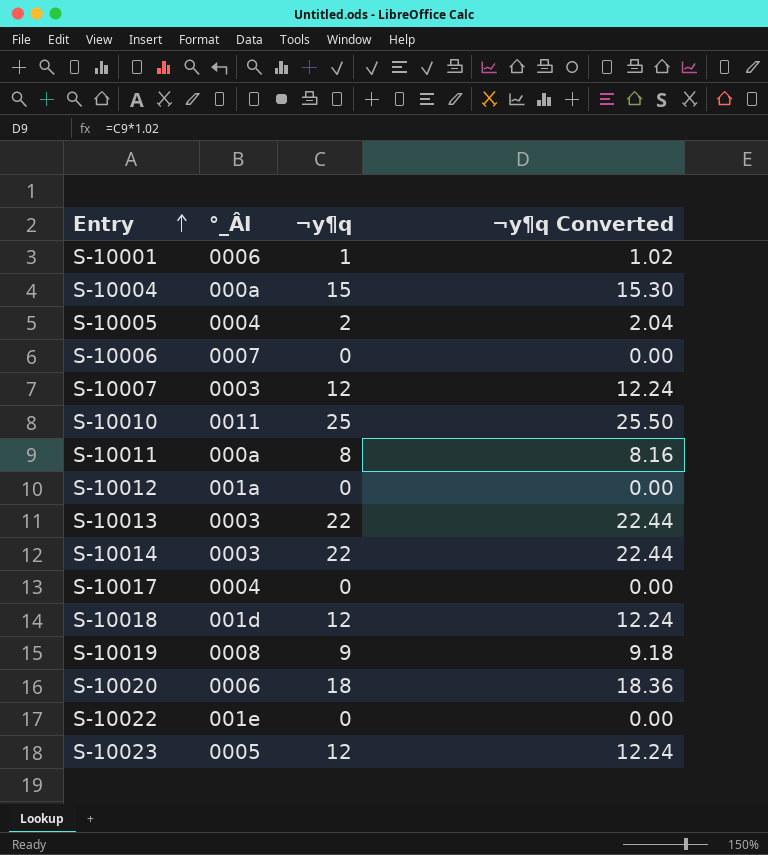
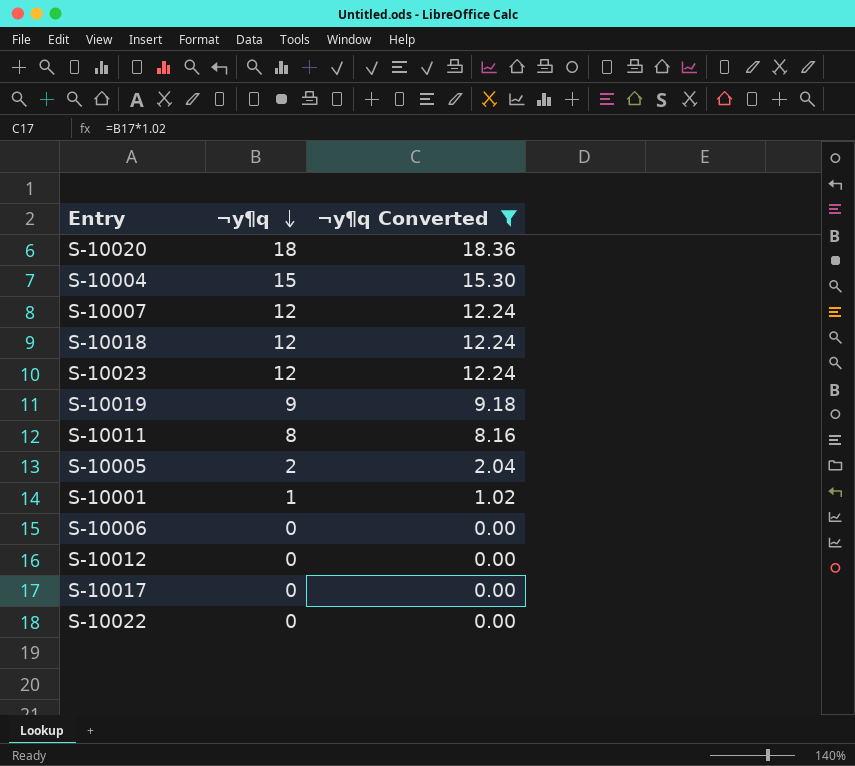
filter: none -> ¬y¶q Converted <= 18.36
row order: Entry ascending -> ¬y¶q descending
column °_ÂI | position: 2 -> none

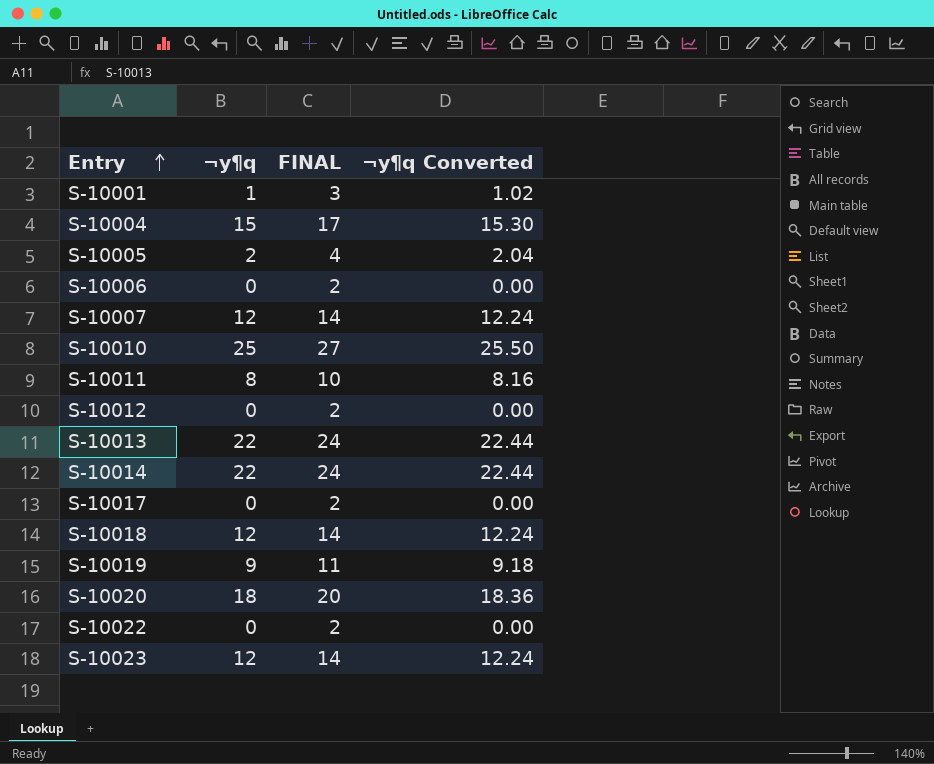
filter: ¬y¶q Converted <= 18.36 -> none
row order: ¬y¶q descending -> Entry ascending
column FINAL | formula: none -> [¬y¶q] + 2

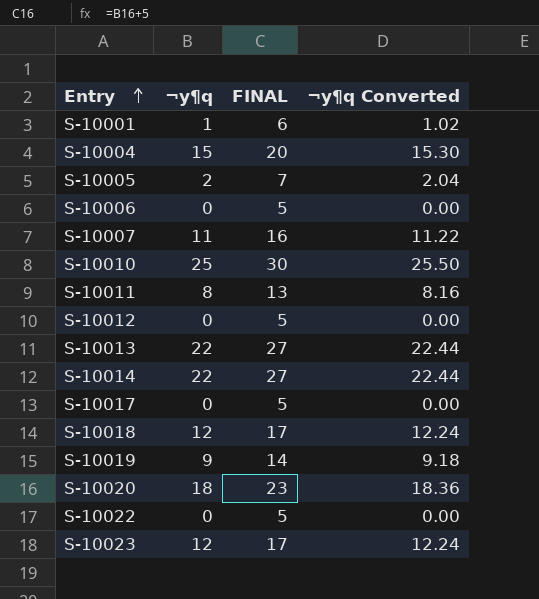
column FINAL | formula: [¬y¶q] + 2 -> [¬y¶q] + 5
S-10007 | ¬y¶q: 12 -> 11
S-10007 | ¬y¶q Converted: 12.24 -> 11.22

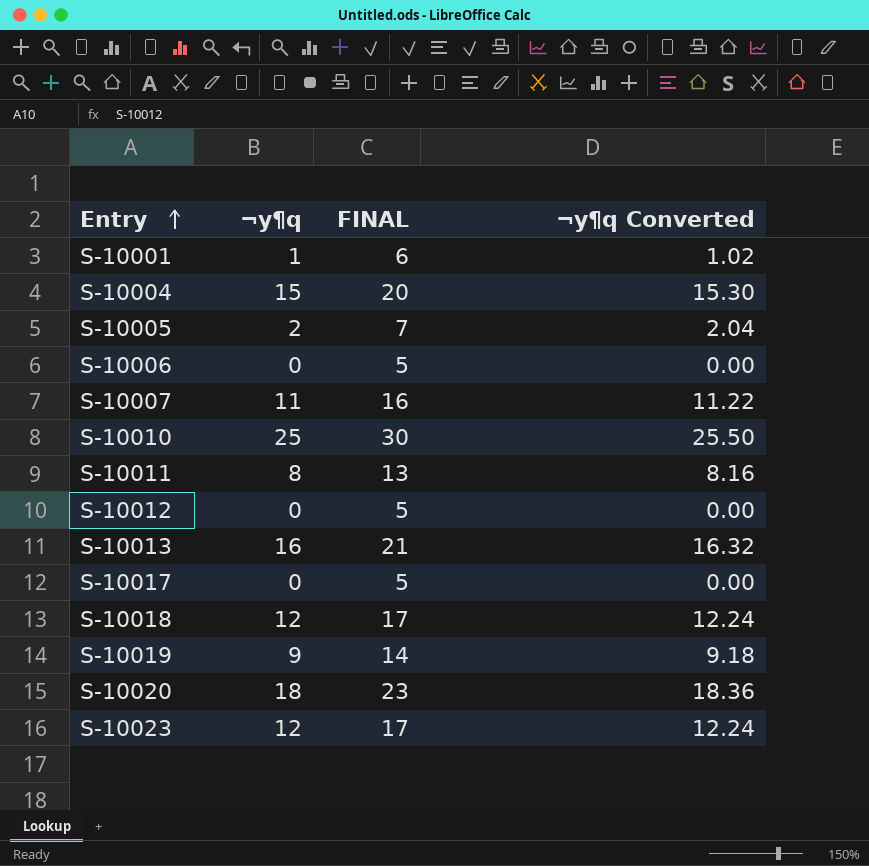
row S-10014: 22 | 27 | 22.44 -> none
row S-10022: 0 | 5 | 0.00 -> none
S-10013 | ¬y¶q: 22 -> 16
S-10013 | FINAL: 27 -> 21
S-10013 | ¬y¶q Converted: 22.44 -> 16.32

